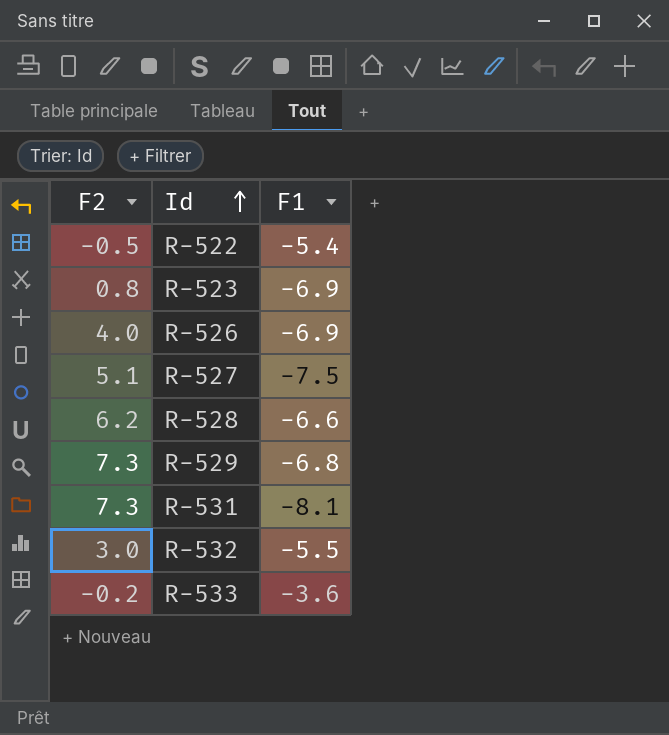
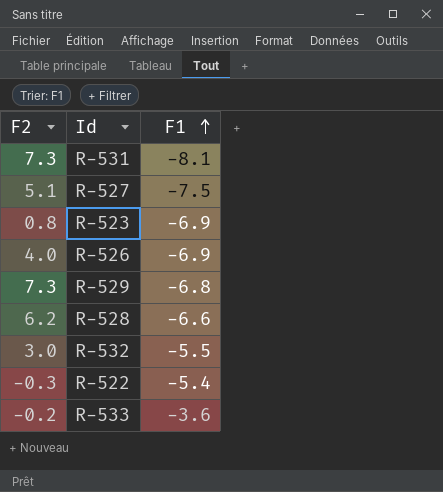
row order: Id ascending -> F1 ascending
R-522 | F2: -0.5 -> -0.3

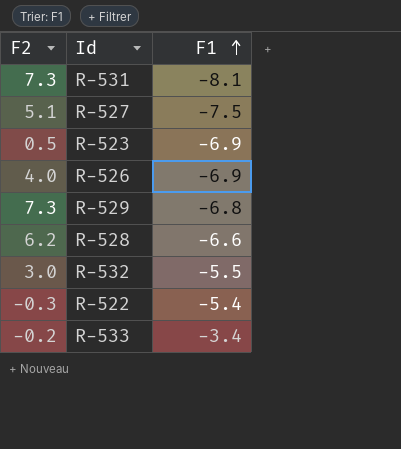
R-523 | F2: 0.8 -> 0.5
R-533 | F1: -3.6 -> -3.4

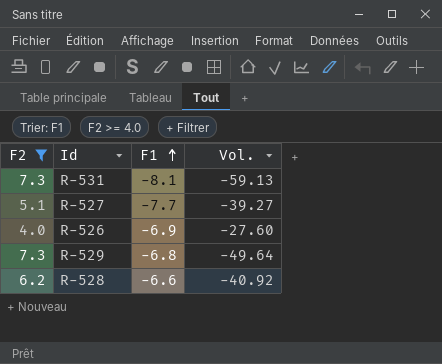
filter: none -> F2 >= 4.0
column Vol. | formula: none -> [F2] * [F1]
R-527 | F1: -7.5 -> -7.7

